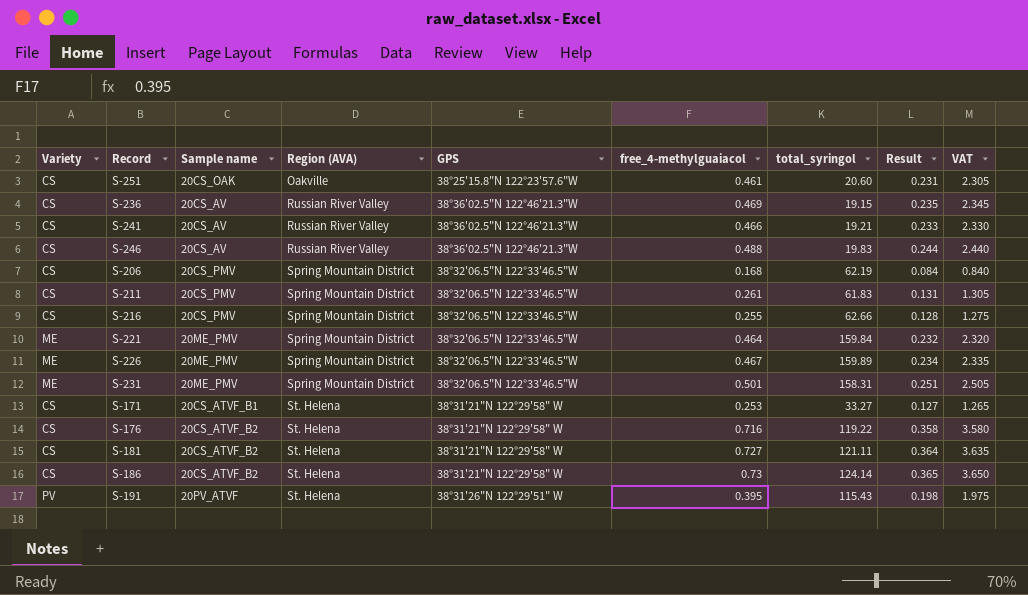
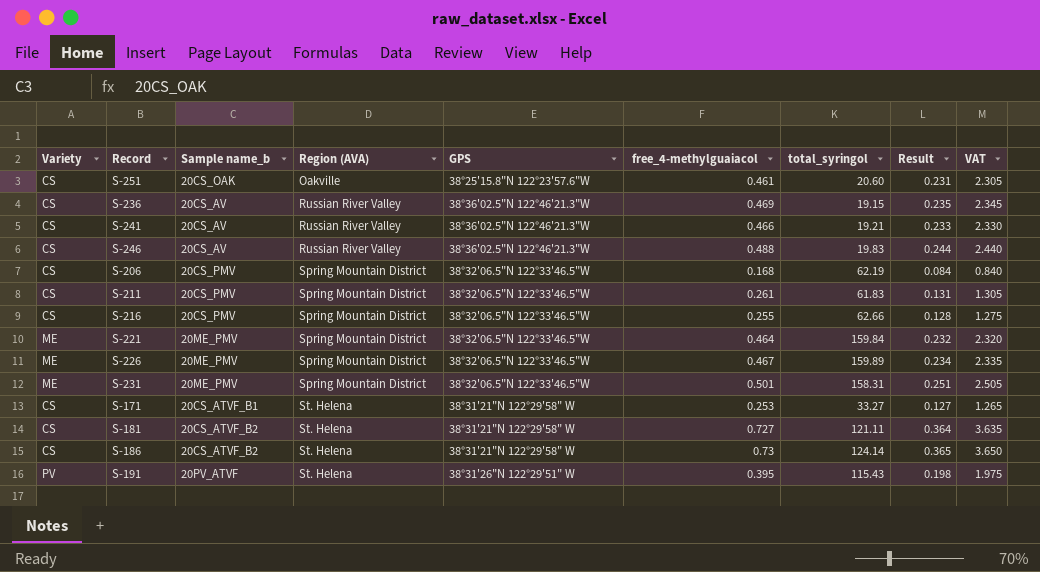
column name: Sample name -> Sample name_b
row S-176: CS | 20CS_ATVF_B2 | St. Helena | 38°31'21"N 122°29'58" W | 0.716 | 119.22 | 0.358 | 3.580 -> none

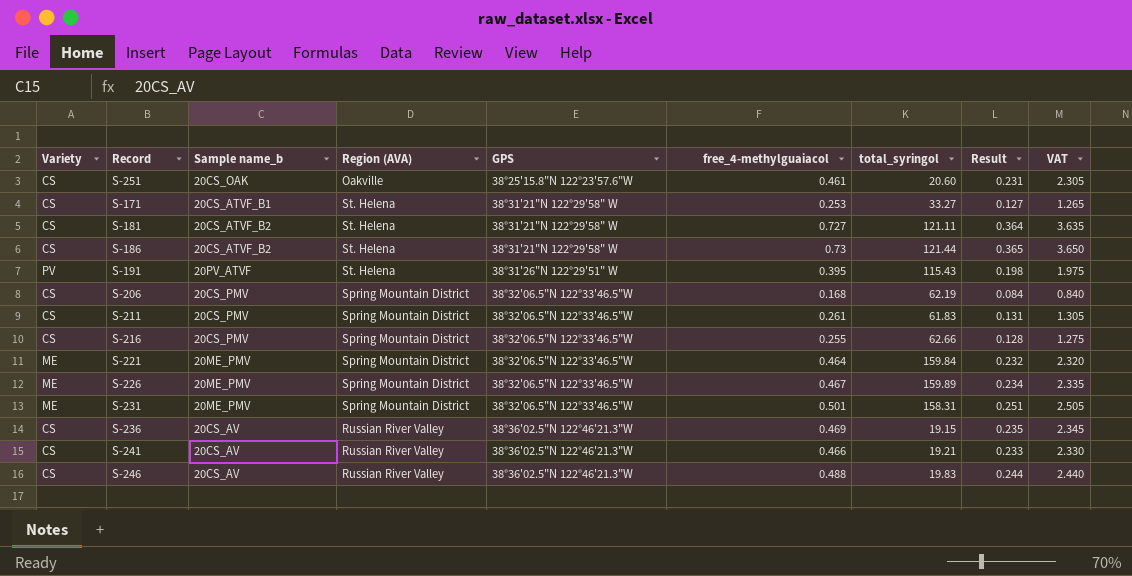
row order: Region (AVA) ascending -> GPS ascending
S-186 | total_syringol: 124.14 -> 121.44

